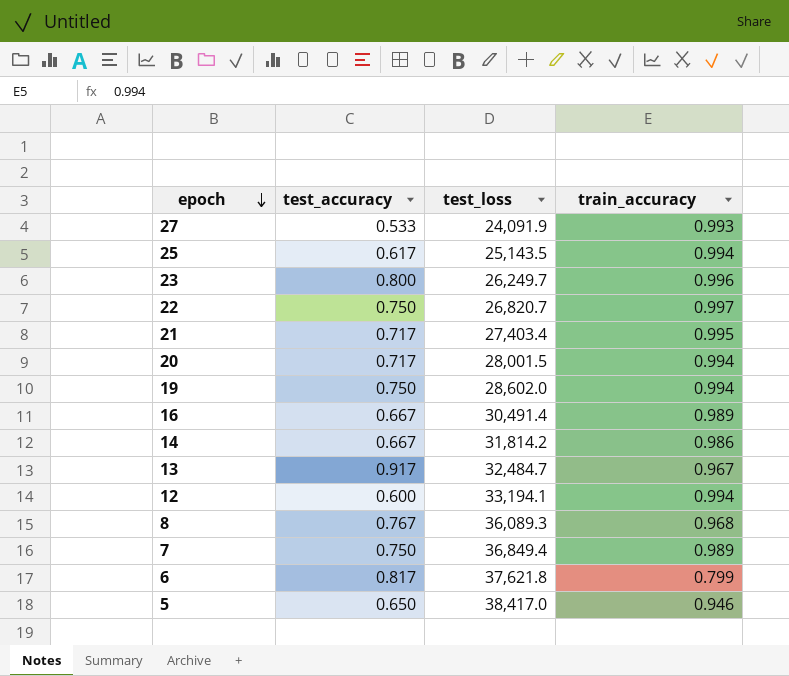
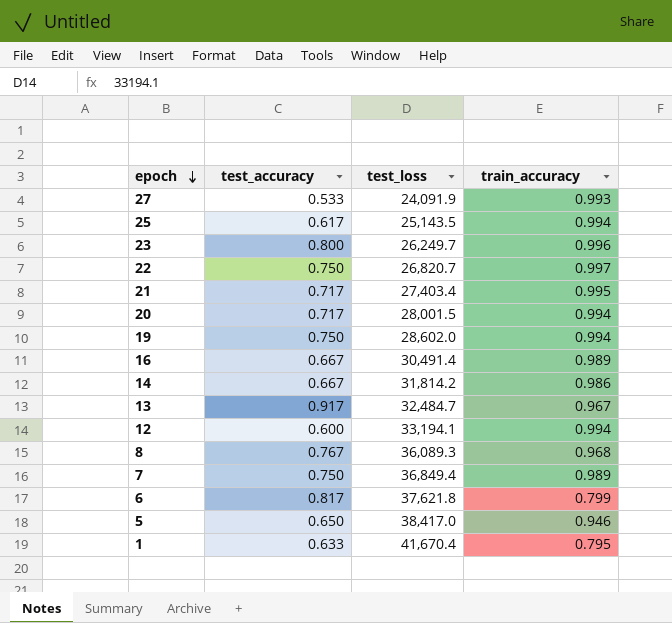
row 1: none -> 0.633 | 41,670.4 | 0.795

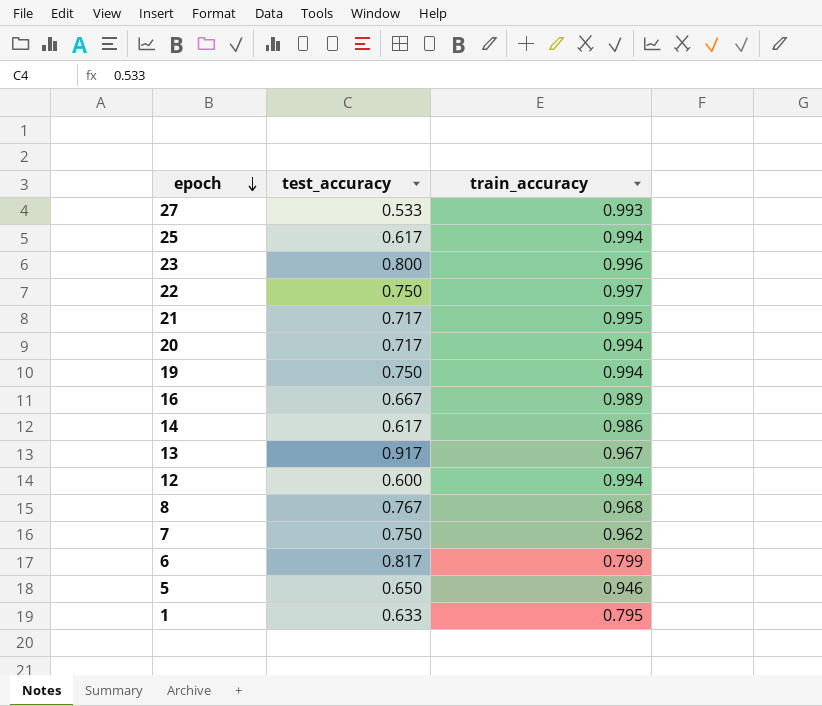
column test_loss | position: 3 -> none
14 | test_accuracy: 0.667 -> 0.617
7 | train_accuracy: 0.989 -> 0.962

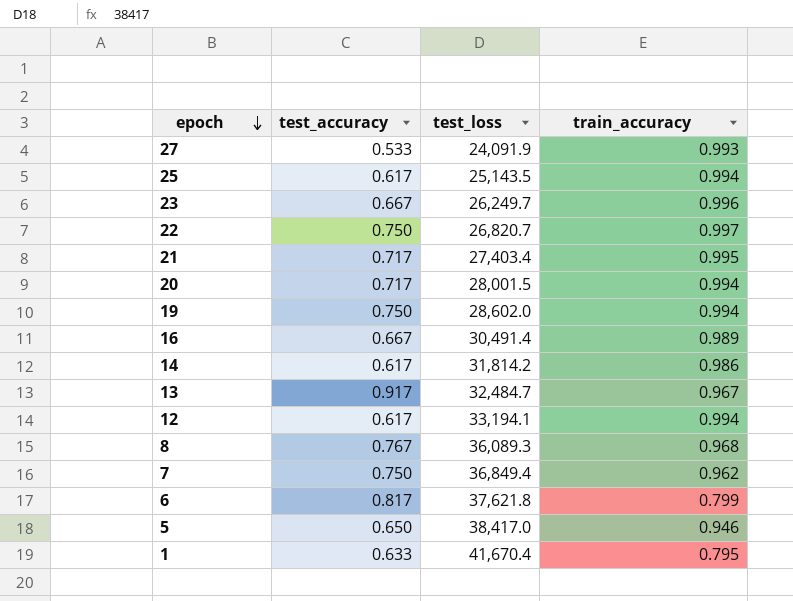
column test_loss | position: none -> 3
23 | test_accuracy: 0.800 -> 0.667
12 | test_accuracy: 0.600 -> 0.617

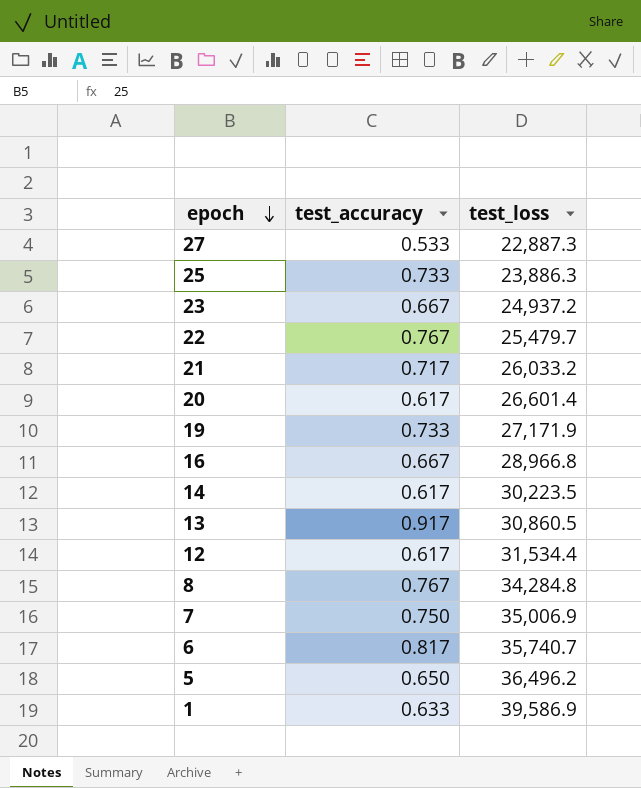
column train_accuracy | position: 4 -> none
27 | test_loss: 24,091.9 -> 22,887.3
25 | test_accuracy: 0.617 -> 0.733
25 | test_loss: 25,143.5 -> 23,886.3
23 | test_loss: 26,249.7 -> 24,937.2
22 | test_accuracy: 0.750 -> 0.767
22 | test_loss: 26,820.7 -> 25,479.7
21 | test_loss: 27,403.4 -> 26,033.2
20 | test_accuracy: 0.717 -> 0.617
20 | test_loss: 28,001.5 -> 26,601.4
19 | test_accuracy: 0.750 -> 0.733
19 | test_loss: 28,602.0 -> 27,171.9
16 | test_loss: 30,491.4 -> 28,966.8
14 | test_loss: 31,814.2 -> 30,223.5
13 | test_loss: 32,484.7 -> 30,860.5
12 | test_loss: 33,194.1 -> 31,534.4
8 | test_loss: 36,089.3 -> 34,284.8
7 | test_loss: 36,849.4 -> 35,006.9
6 | test_loss: 37,621.8 -> 35,740.7
5 | test_loss: 38,417.0 -> 36,496.2
1 | test_loss: 41,670.4 -> 39,586.9

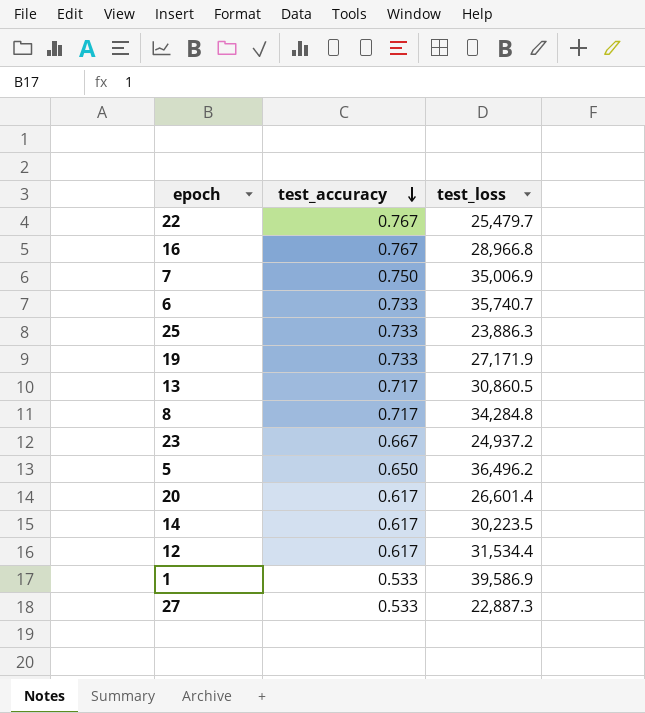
row order: epoch descending -> test_accuracy descending
row 21: 0.717 | 26,033.2 -> none
16 | test_accuracy: 0.667 -> 0.767
6 | test_accuracy: 0.817 -> 0.733
13 | test_accuracy: 0.917 -> 0.717
8 | test_accuracy: 0.767 -> 0.717
1 | test_accuracy: 0.633 -> 0.533

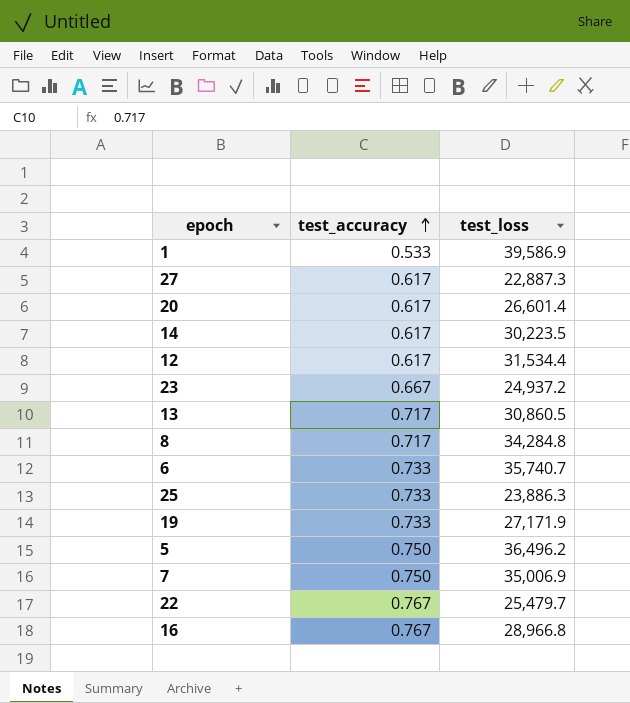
row order: test_accuracy descending -> test_accuracy ascending
27 | test_accuracy: 0.533 -> 0.617
5 | test_accuracy: 0.650 -> 0.750

